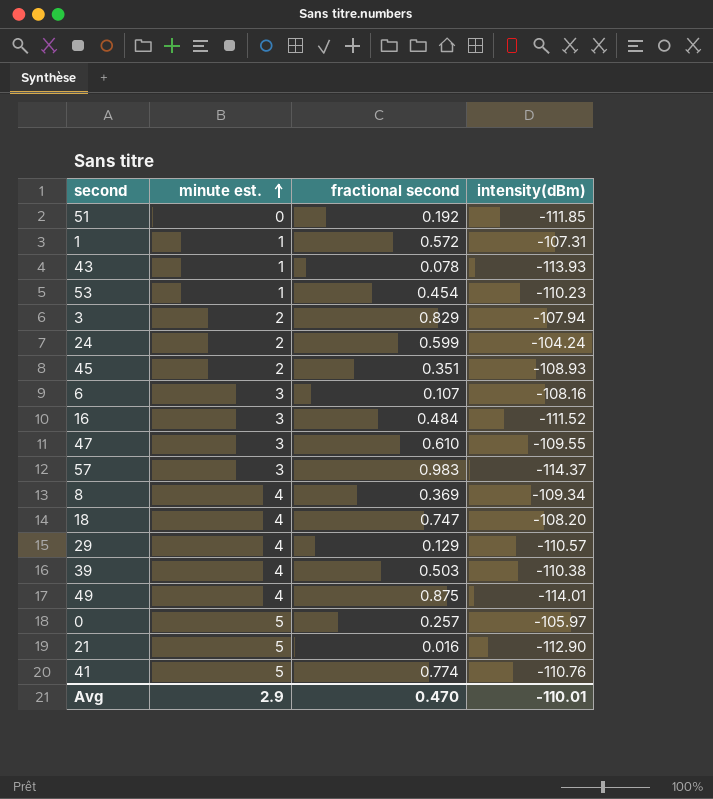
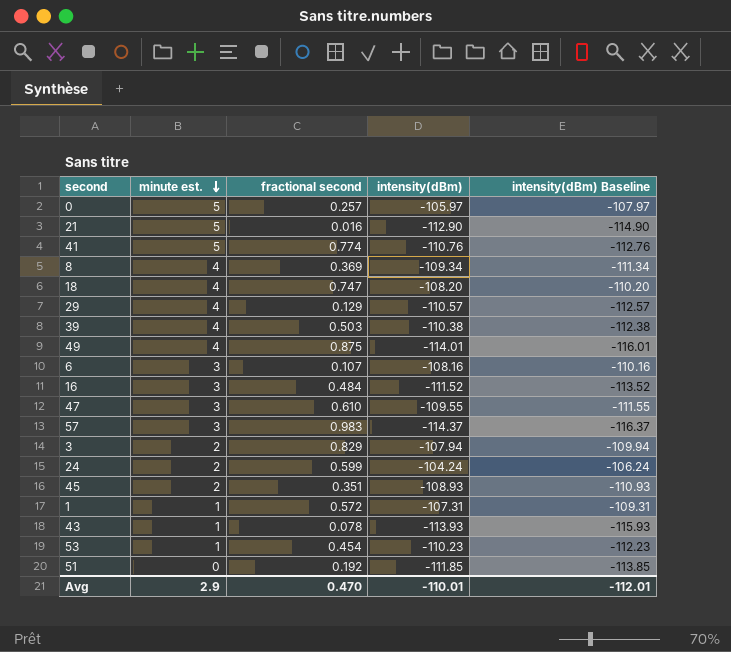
row order: minute est. ascending -> minute est. descending
column intensity(dBm) Baseline | formula: none -> [intensity(dBm)] - 2

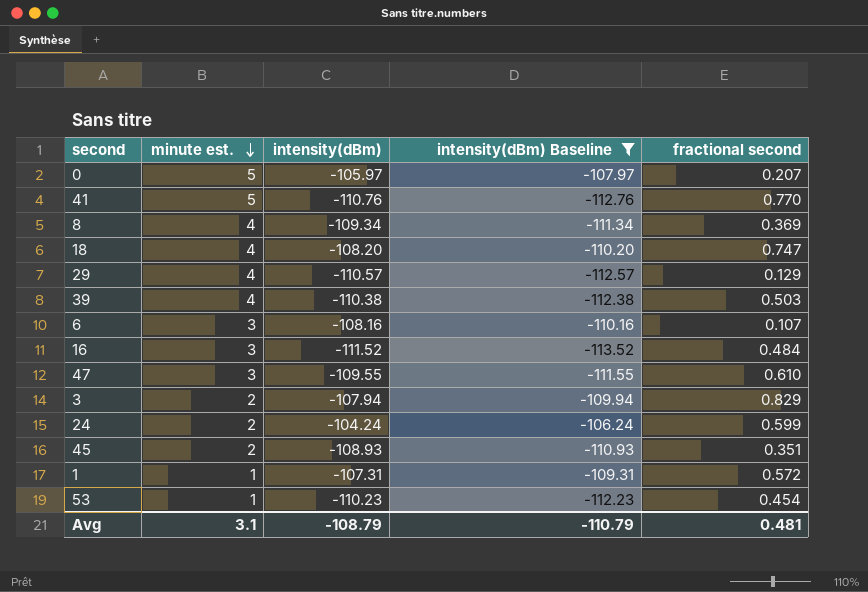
filter: none -> intensity(dBm) Baseline >= -113.52
column fractional second | position: 3 -> 5
0 | fractional second: 0.257 -> 0.207
41 | fractional second: 0.774 -> 0.770
Avg | minute est.: 2.9 -> 3.1
Avg | intensity(dBm): -110.01 -> -108.79
Avg | intensity(dBm) Baseline: -112.01 -> -110.79
Avg | fractional second: 0.470 -> 0.481

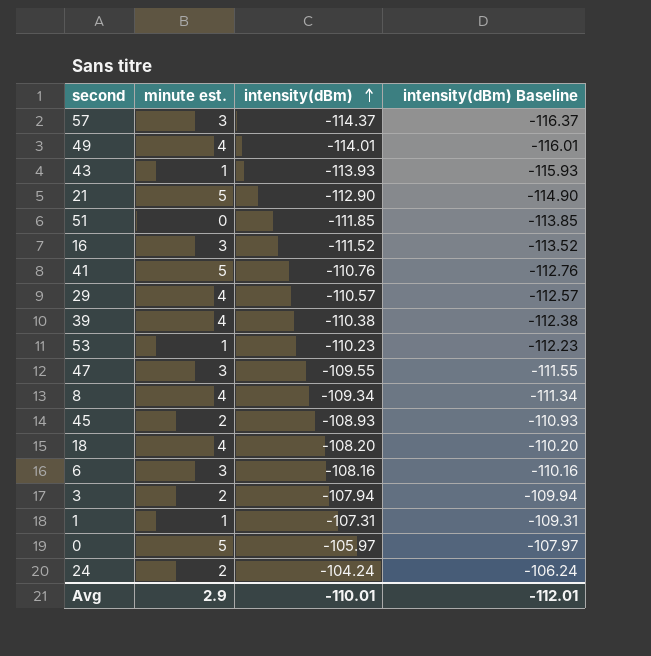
filter: intensity(dBm) Baseline >= -113.52 -> none
row order: minute est. descending -> intensity(dBm) ascending
column fractional second | position: 5 -> none
Avg | minute est.: 3.1 -> 2.9
Avg | intensity(dBm): -108.79 -> -110.01
Avg | intensity(dBm) Baseline: -110.79 -> -112.01

